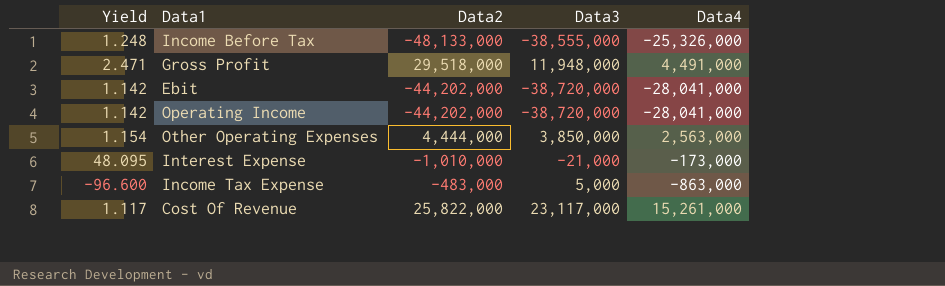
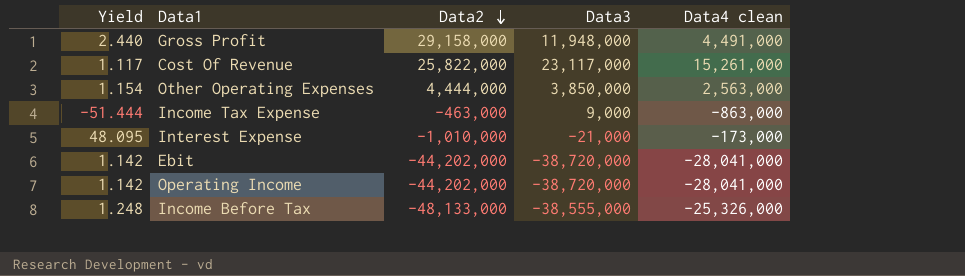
row order: none -> Data2 descending
column name: Data4 -> Data4 clean
Gross Profit | Yield: 2.471 -> 2.440
Gross Profit | Data2: 29,518,000 -> 29,158,000
Income Tax Expense | Yield: -96.600 -> -51.444
Income Tax Expense | Data2: -483,000 -> -463,000
Income Tax Expense | Data3: 5,000 -> 9,000

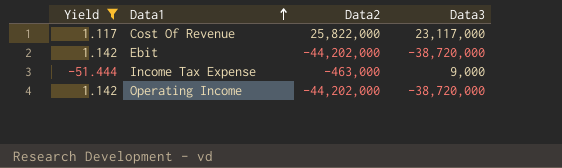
filter: none -> Yield <= 1.142
row order: Data2 descending -> Data1 ascending
column Data4 clean | position: 5 -> none

